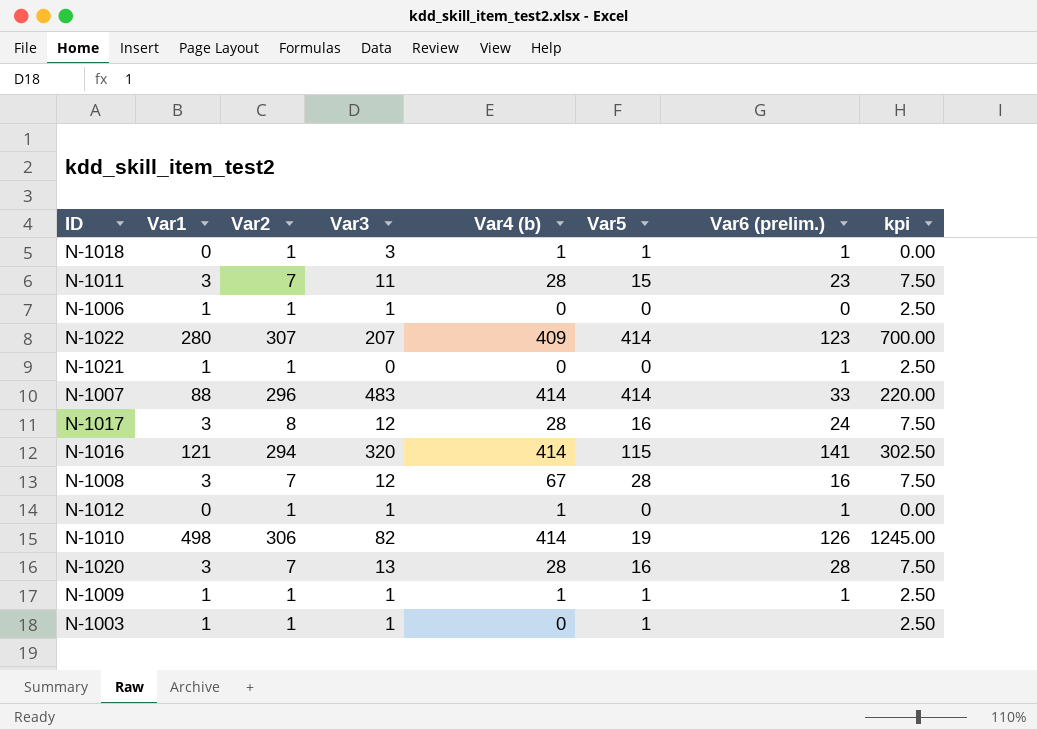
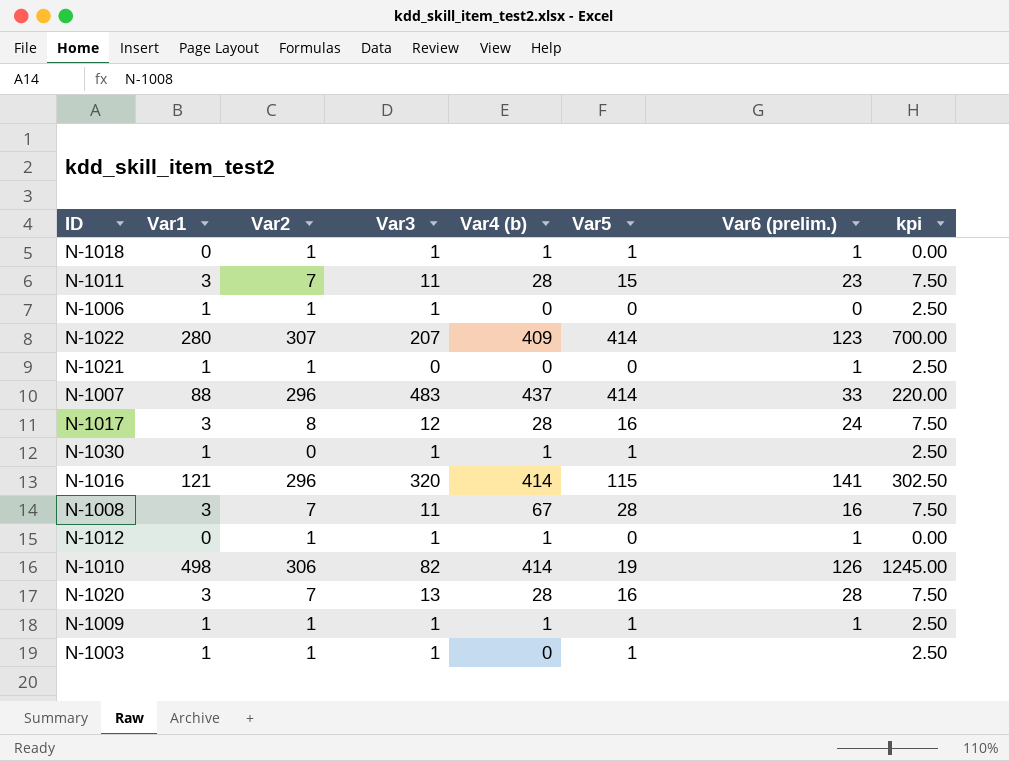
N-1018 | Var3: 3 -> 1
N-1007 | Var4 (b): 414 -> 437
row N-1030: none -> 1 | 0 | 1 | 1 | 1 | none | 2.50
N-1016 | Var2: 294 -> 296
N-1008 | Var3: 12 -> 11

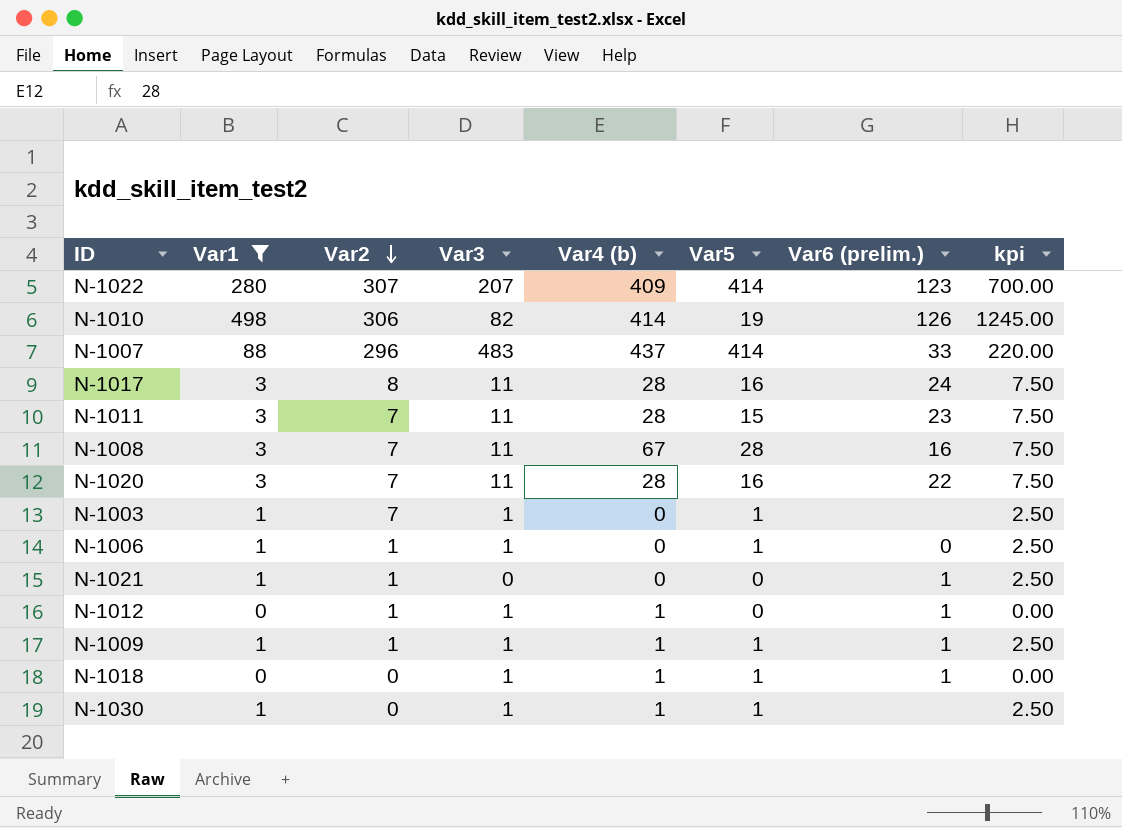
filter: none -> Var1 != 121
row order: none -> Var2 descending
N-1017 | Var3: 12 -> 11
N-1020 | Var3: 13 -> 11
N-1020 | Var6 (prelim.): 28 -> 22
N-1003 | Var2: 1 -> 7
N-1006 | Var5: 0 -> 1
N-1018 | Var2: 1 -> 0

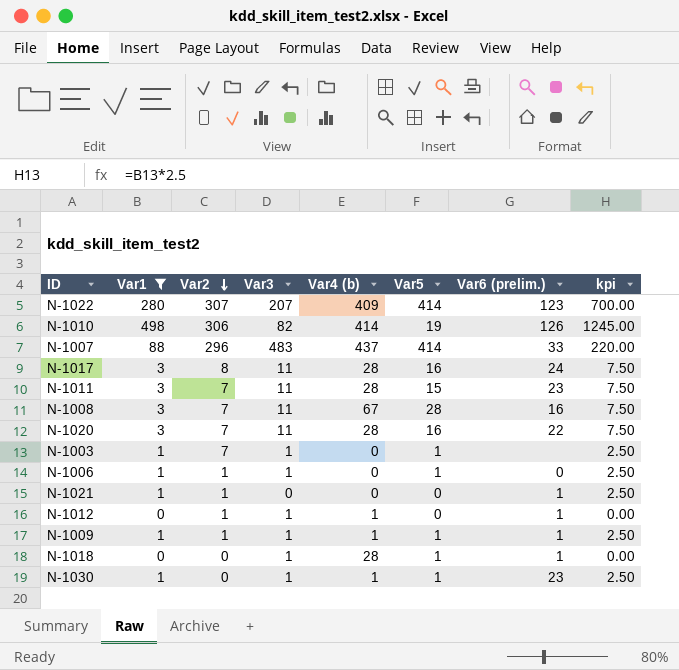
N-1018 | Var4 (b): 1 -> 28
N-1030 | Var6 (prelim.): none -> 23

